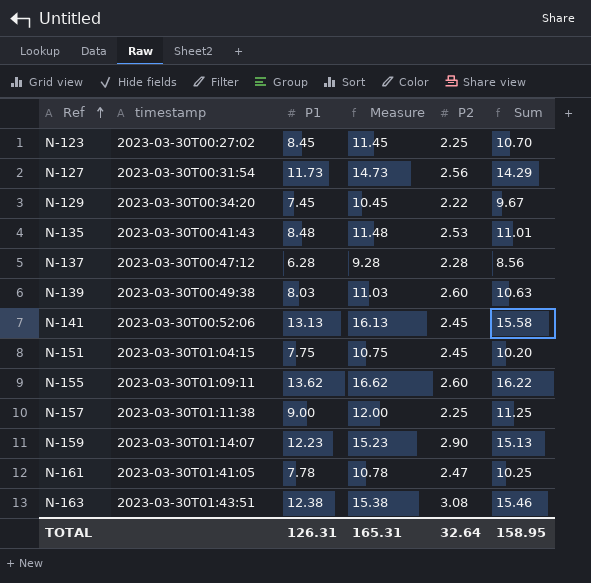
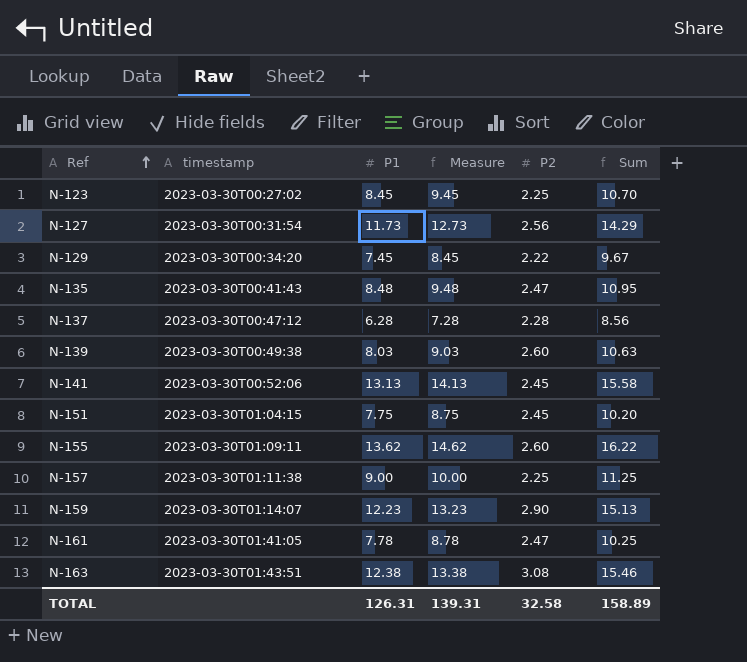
column Measure | formula: [P1] + 3 -> [P1] + 1
N-135 | P2: 2.53 -> 2.47
N-135 | Sum: 11.01 -> 10.95
TOTAL | Measure: 165.31 -> 139.31
TOTAL | P2: 32.64 -> 32.58
TOTAL | Sum: 158.95 -> 158.89

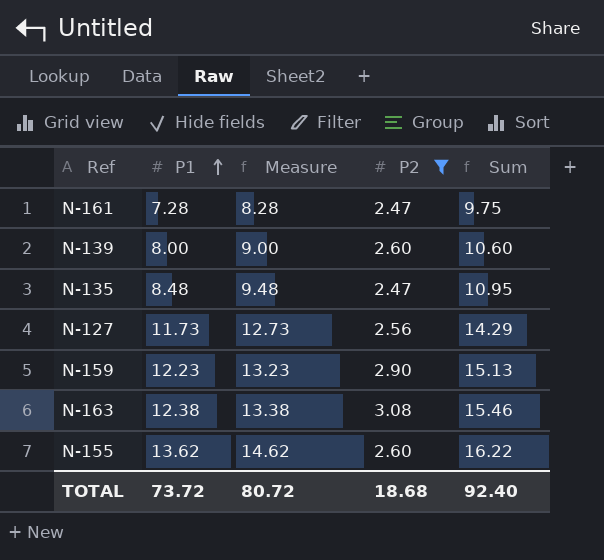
filter: none -> P2 >= 2.47
row order: Ref ascending -> P1 ascending
column timestamp | position: 2 -> none
N-161 | P1: 7.78 -> 7.28
N-161 | Measure: 8.78 -> 8.28
N-161 | Sum: 10.25 -> 9.75
N-139 | P1: 8.03 -> 8.00
N-139 | Measure: 9.03 -> 9.00
N-139 | Sum: 10.63 -> 10.60
TOTAL | P1: 126.31 -> 73.72
TOTAL | Measure: 139.31 -> 80.72
TOTAL | P2: 32.58 -> 18.68
TOTAL | Sum: 158.89 -> 92.40

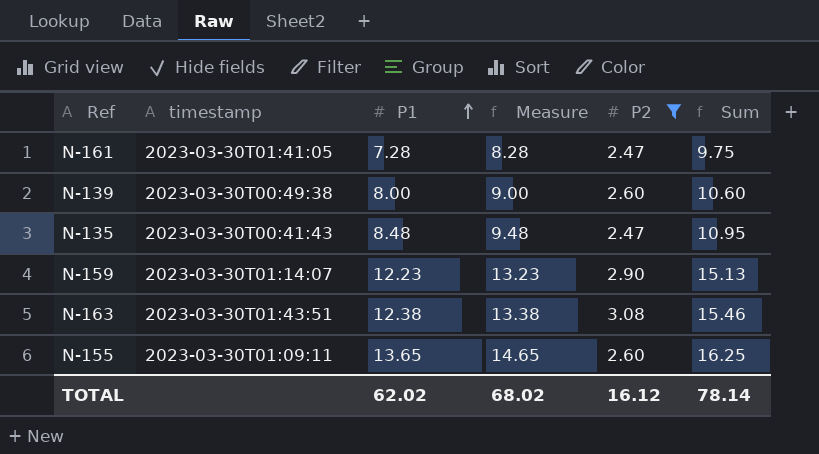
column timestamp | position: none -> 2
row N-127: 11.73 | 12.73 | 2.56 | 14.29 -> none
N-155 | P1: 13.62 -> 13.65
N-155 | Measure: 14.62 -> 14.65
N-155 | Sum: 16.22 -> 16.25
TOTAL | P1: 73.72 -> 62.02
TOTAL | Measure: 80.72 -> 68.02
TOTAL | P2: 18.68 -> 16.12
TOTAL | Sum: 92.40 -> 78.14

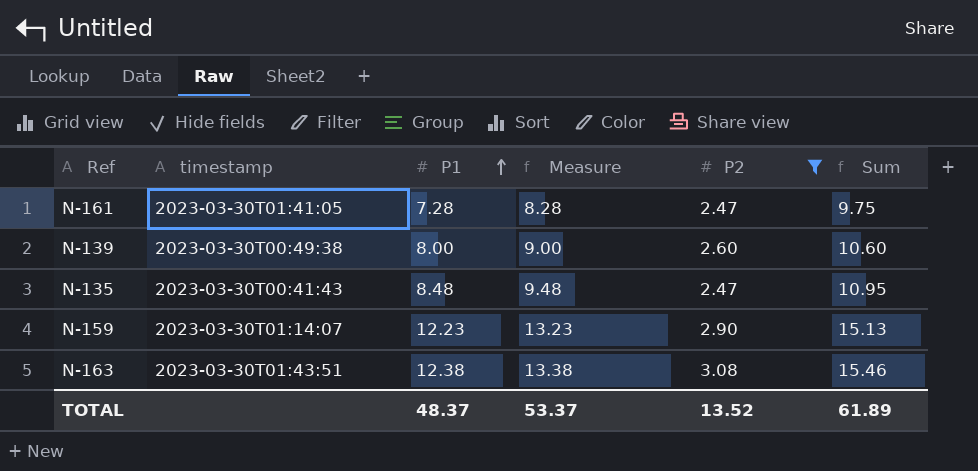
row N-155: 2023-03-30T01:09:11 | 13.65 | 14.65 | 2.60 | 16.25 -> none
TOTAL | P1: 62.02 -> 48.37
TOTAL | Measure: 68.02 -> 53.37
TOTAL | P2: 16.12 -> 13.52
TOTAL | Sum: 78.14 -> 61.89

